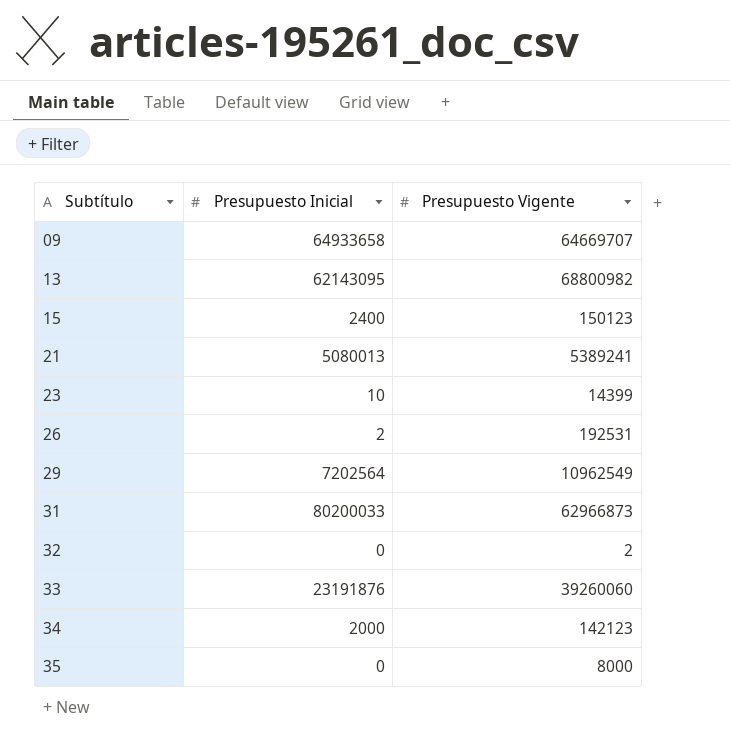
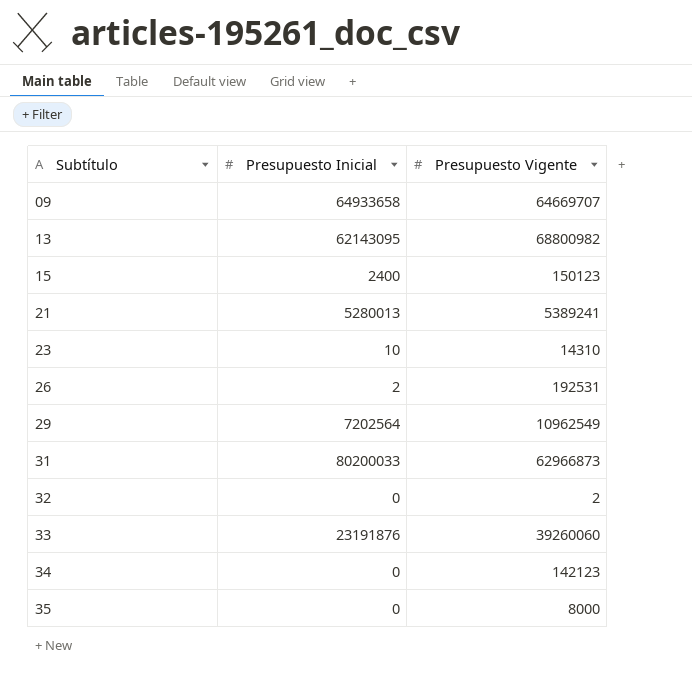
21 | Presupuesto Inicial: 5080013 -> 5280013
23 | Presupuesto Vigente: 14399 -> 14310
34 | Presupuesto Inicial: 2000 -> 0

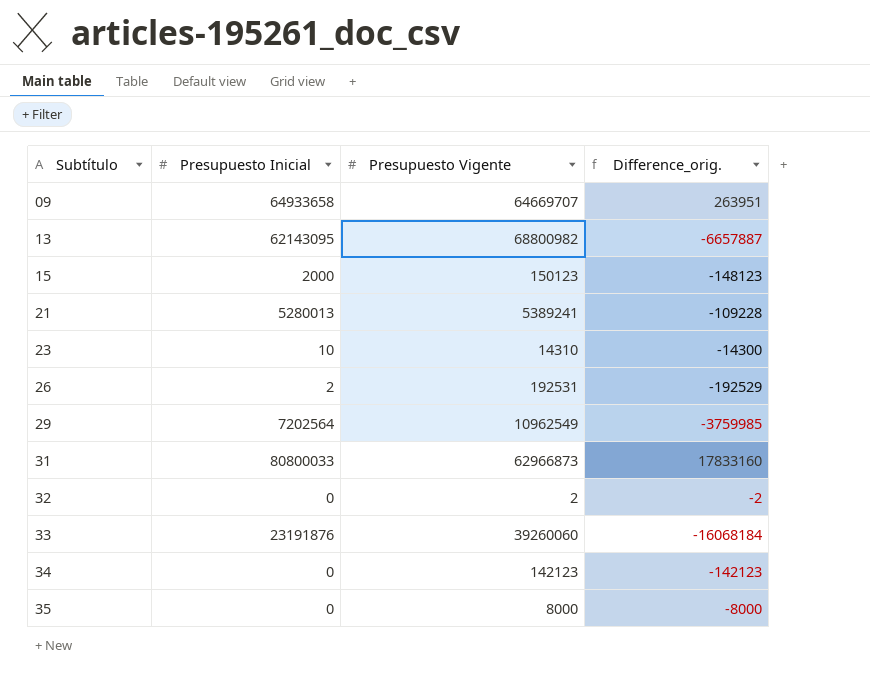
column Difference_orig. | formula: none -> [Presupuesto Inicial] - [Presupuesto Vigente]
15 | Presupuesto Inicial: 2400 -> 2000
31 | Presupuesto Inicial: 80200033 -> 80800033

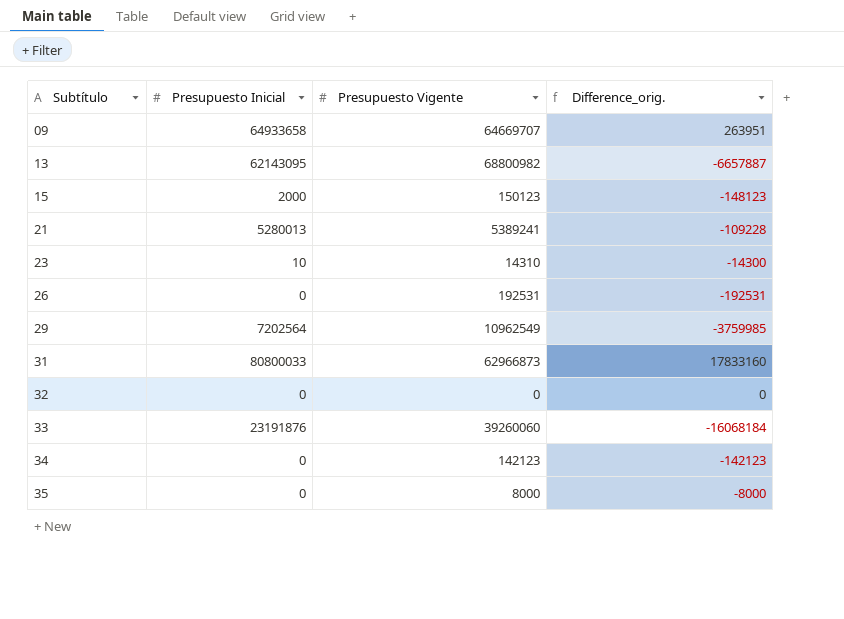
26 | Presupuesto Inicial: 2 -> 0
26 | Difference_orig.: -192529 -> -192531
32 | Presupuesto Vigente: 2 -> 0
32 | Difference_orig.: -2 -> 0

